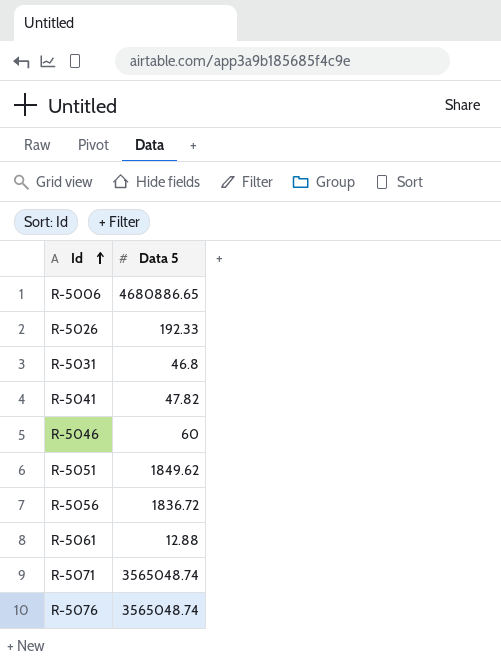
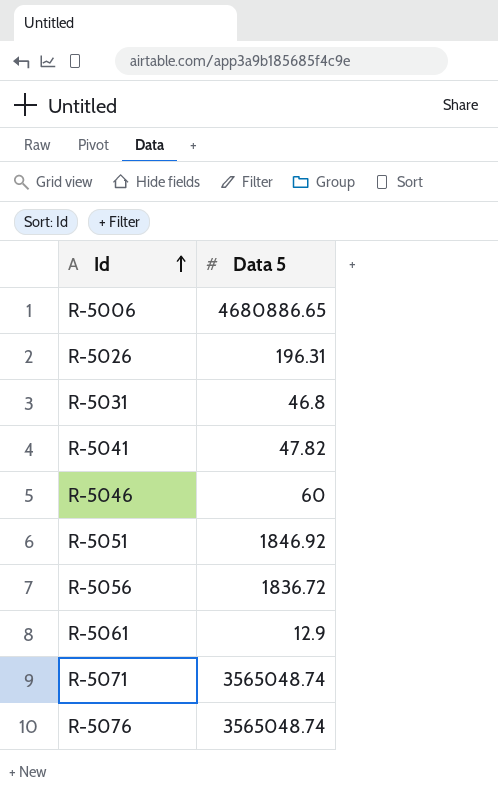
R-5026 | Data 5: 192.33 -> 196.31
R-5051 | Data 5: 1849.62 -> 1846.92
R-5061 | Data 5: 12.88 -> 12.9

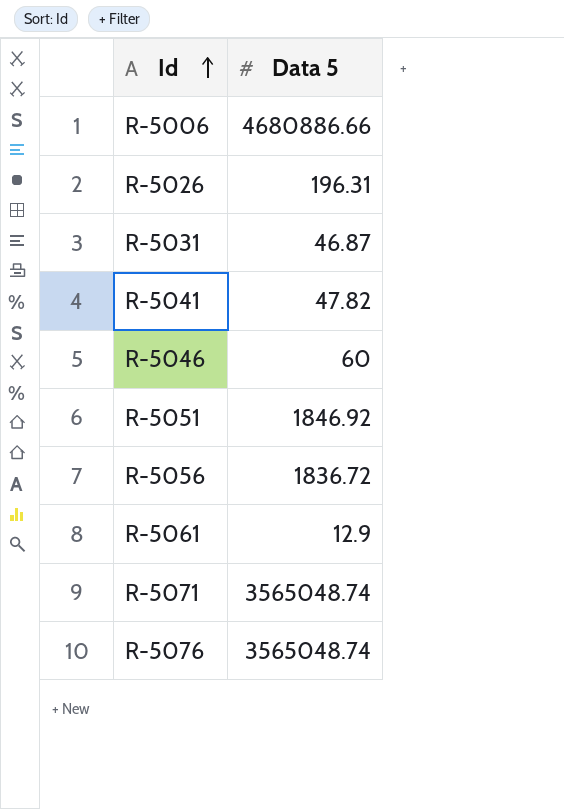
R-5006 | Data 5: 4680886.65 -> 4680886.66
R-5031 | Data 5: 46.8 -> 46.87

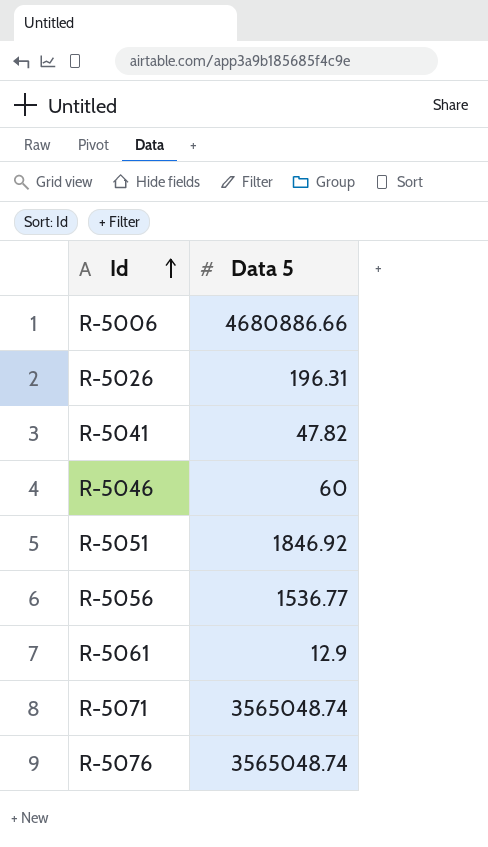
row R-5031: 46.87 -> none
R-5056 | Data 5: 1836.72 -> 1536.77

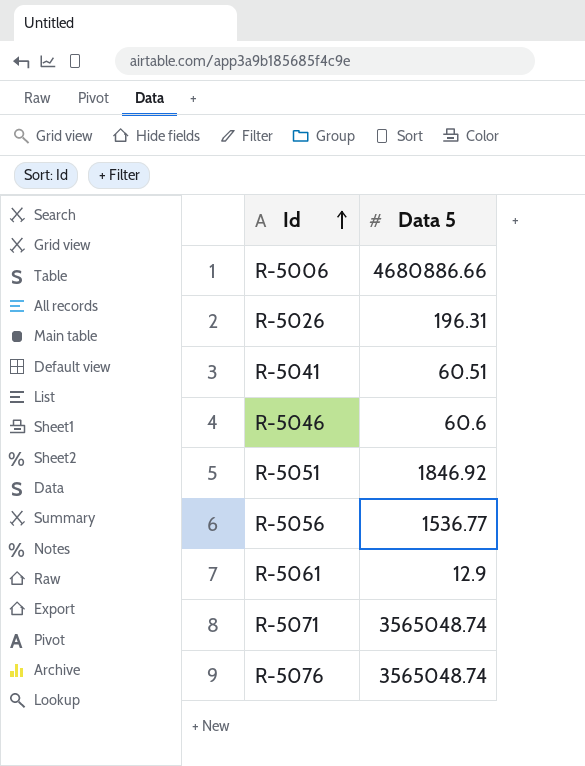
R-5041 | Data 5: 47.82 -> 60.51
R-5046 | Data 5: 60 -> 60.6

